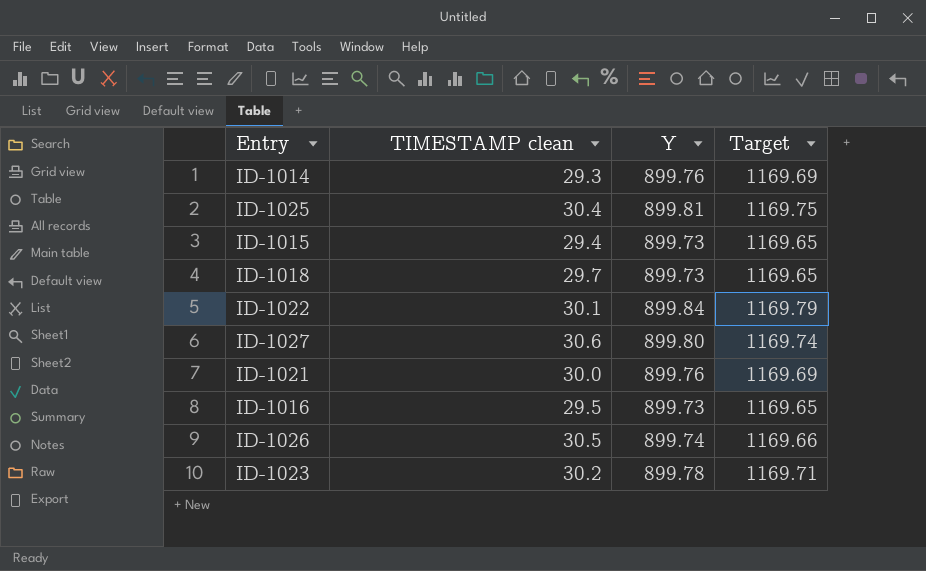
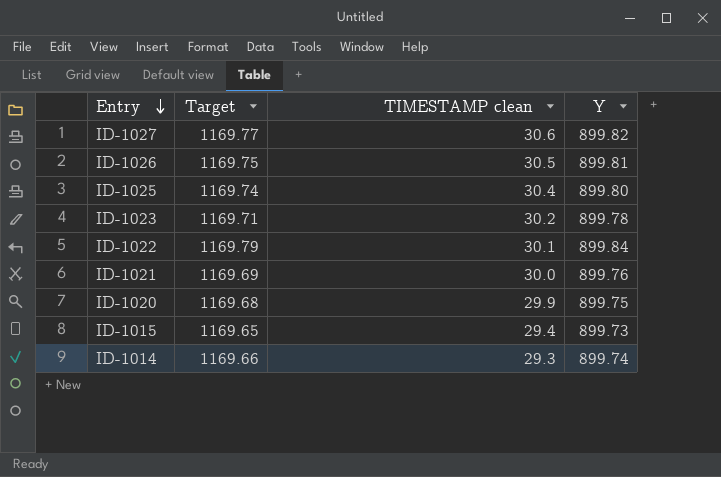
row order: none -> Entry descending
column Target | position: 4 -> 2
row ID-1018: 29.7 | 899.73 | 1169.65 -> none
row ID-1016: 29.5 | 899.73 | 1169.65 -> none
ID-1027 | Target: 1169.74 -> 1169.77
ID-1027 | Y: 899.80 -> 899.82
ID-1026 | Target: 1169.66 -> 1169.75
ID-1026 | Y: 899.74 -> 899.81
ID-1025 | Target: 1169.75 -> 1169.74
ID-1025 | Y: 899.81 -> 899.80
row ID-1020: none -> 1169.68 | 29.9 | 899.75
ID-1014 | Target: 1169.69 -> 1169.66
ID-1014 | Y: 899.76 -> 899.74

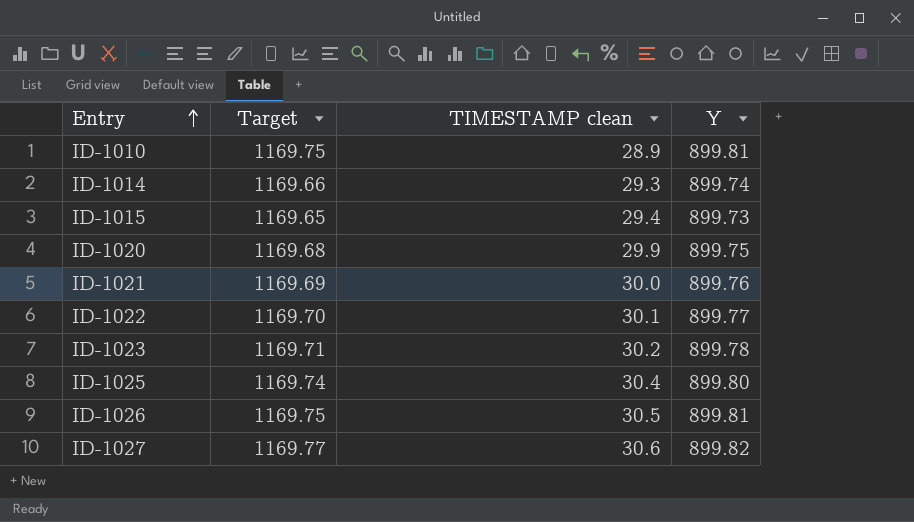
row order: Entry descending -> Entry ascending
row ID-1010: none -> 1169.75 | 28.9 | 899.81
ID-1022 | Target: 1169.79 -> 1169.70
ID-1022 | Y: 899.84 -> 899.77

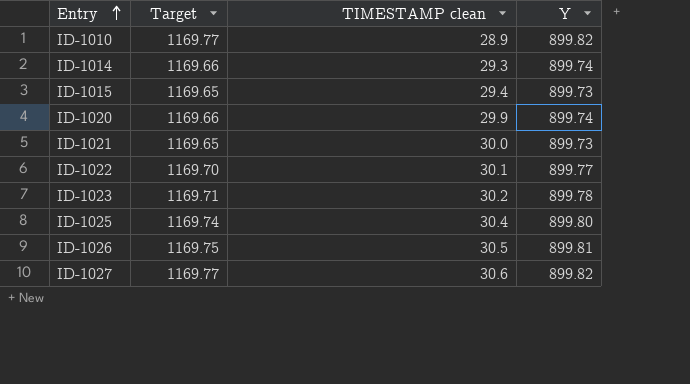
ID-1010 | Target: 1169.75 -> 1169.77
ID-1010 | Y: 899.81 -> 899.82
ID-1020 | Target: 1169.68 -> 1169.66
ID-1020 | Y: 899.75 -> 899.74
ID-1021 | Target: 1169.69 -> 1169.65
ID-1021 | Y: 899.76 -> 899.73

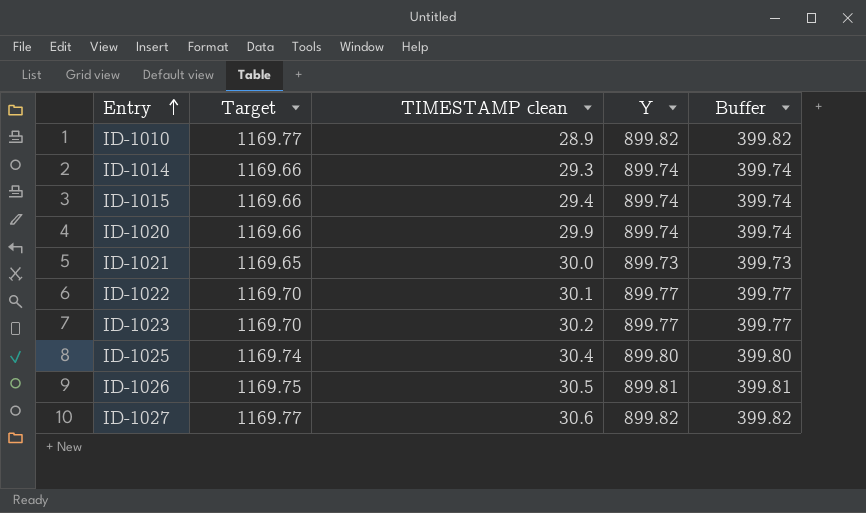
column Buffer | formula: none -> [Y] - 500
ID-1015 | Target: 1169.65 -> 1169.66
ID-1015 | Y: 899.73 -> 899.74
ID-1023 | Target: 1169.71 -> 1169.70
ID-1023 | Y: 899.78 -> 899.77

